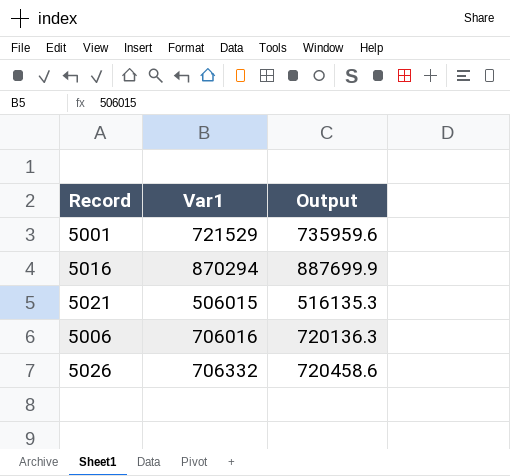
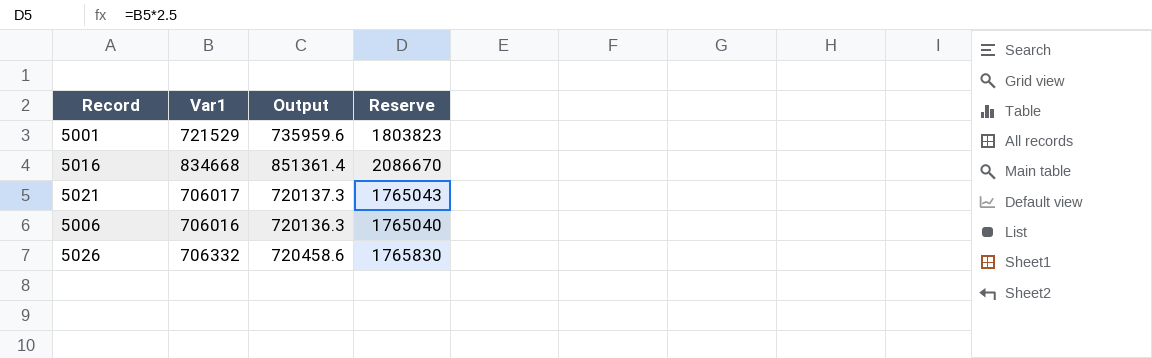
column Reserve | formula: none -> [Var1] * 2.5
5016 | Var1: 870294 -> 834668
5016 | Output: 887699.9 -> 851361.4
5021 | Var1: 506015 -> 706017
5021 | Output: 516135.3 -> 720137.3

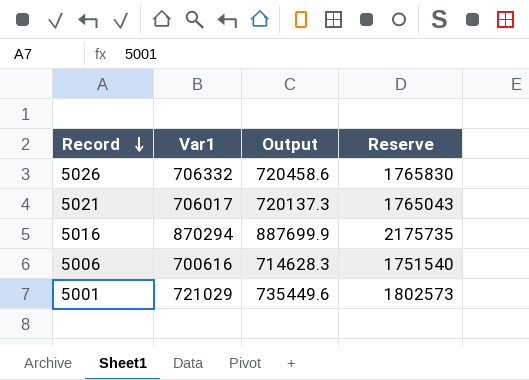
row order: none -> Record descending
5016 | Var1: 834668 -> 870294
5016 | Output: 851361.4 -> 887699.9
5016 | Reserve: 2086670 -> 2175735
5006 | Var1: 706016 -> 700616
5006 | Output: 720136.3 -> 714628.3
5006 | Reserve: 1765040 -> 1751540
5001 | Var1: 721529 -> 721029
5001 | Output: 735959.6 -> 735449.6
5001 | Reserve: 1803823 -> 1802573

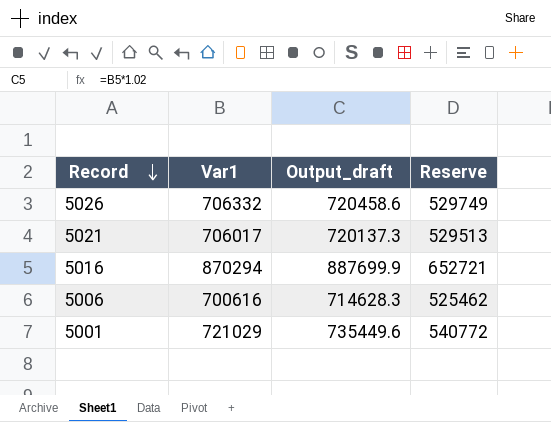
column name: Output -> Output_draft
column Reserve | formula: [Var1] * 2.5 -> [Var1] * 0.75

